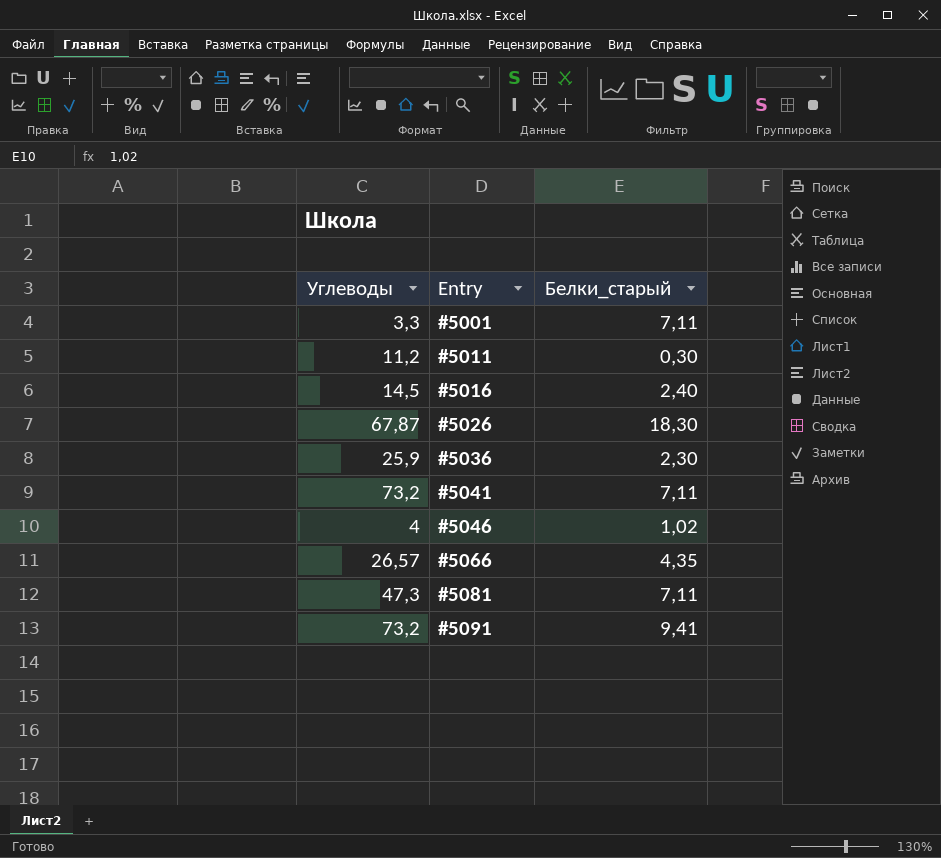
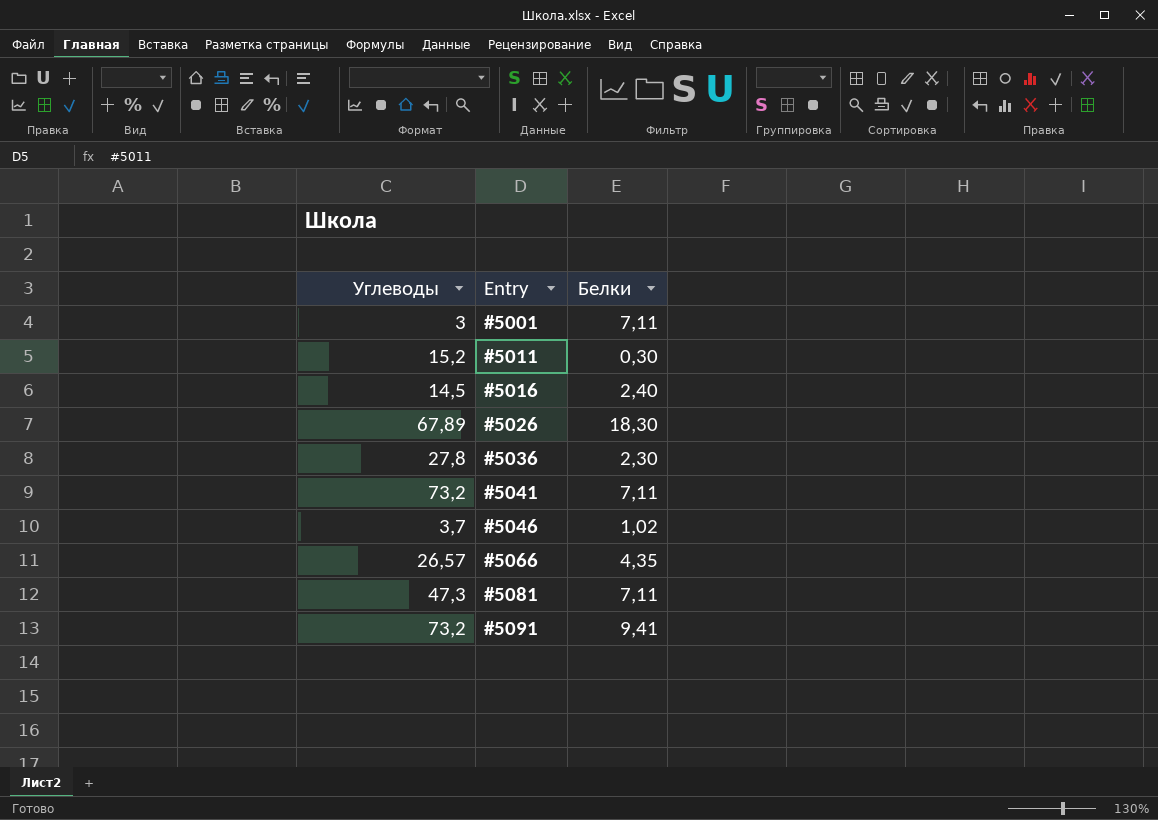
column name: Белки_старый -> Белки
#5001 | Углеводы: 3,3 -> 3
#5011 | Углеводы: 11,2 -> 15,2
#5026 | Углеводы: 67,87 -> 67,89
#5036 | Углеводы: 25,9 -> 27,8
#5046 | Углеводы: 4 -> 3,7

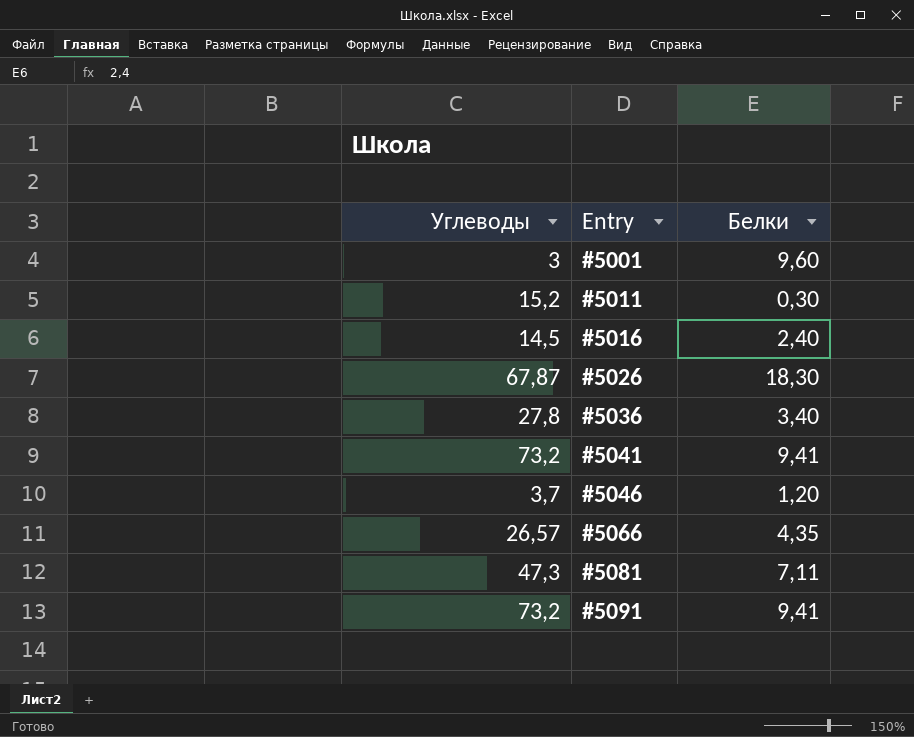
#5001 | Белки: 7,11 -> 9,60
#5026 | Углеводы: 67,89 -> 67,87
#5036 | Белки: 2,30 -> 3,40
#5041 | Белки: 7,11 -> 9,41
#5046 | Белки: 1,02 -> 1,20

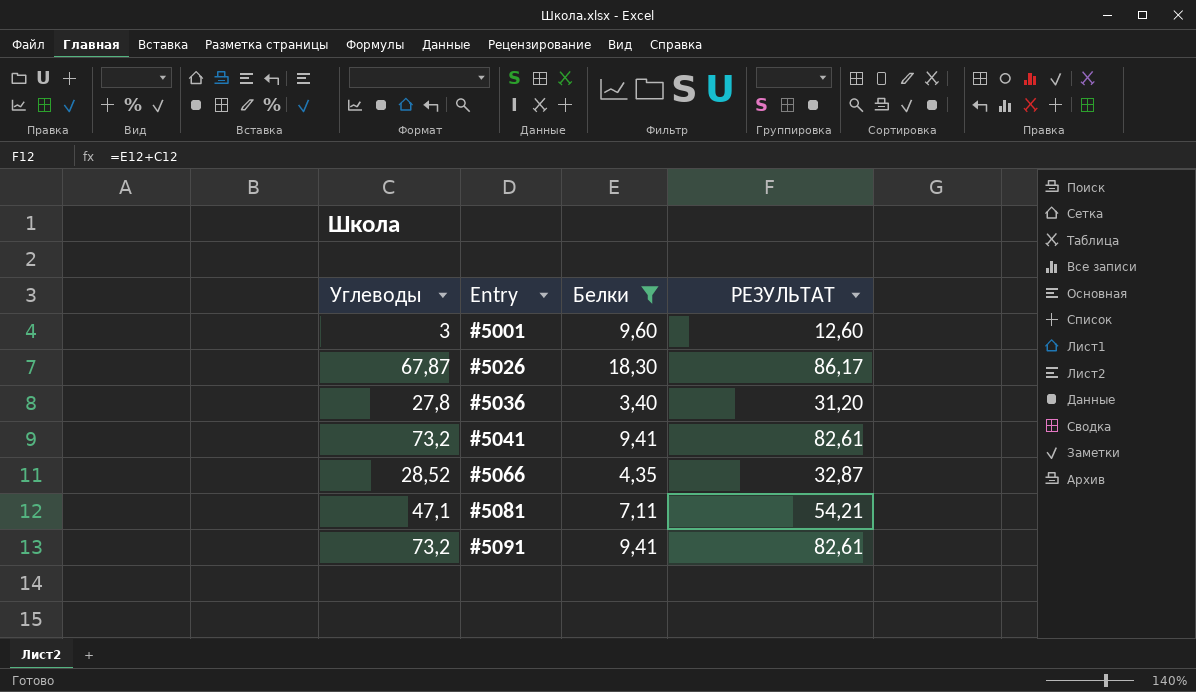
filter: none -> Белки >= 3,40
column РЕЗУЛЬТАТ | formula: none -> [Углеводы] + [Белки]
#5066 | Углеводы: 26,57 -> 28,52
#5081 | Углеводы: 47,3 -> 47,1

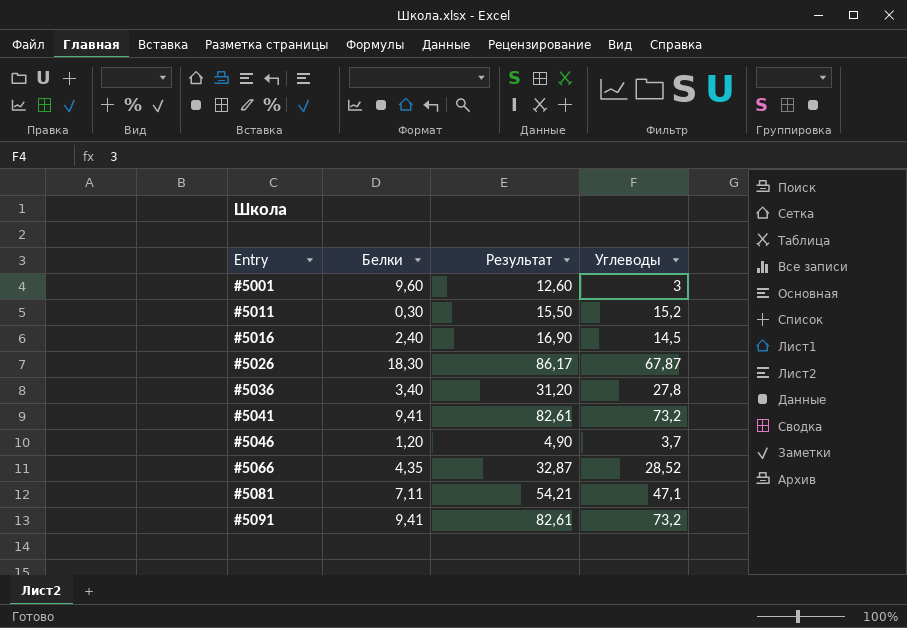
filter: Белки >= 3,40 -> none
column name: РЕЗУЛЬТАТ -> Результат
column Углеводы | position: 1 -> 4

